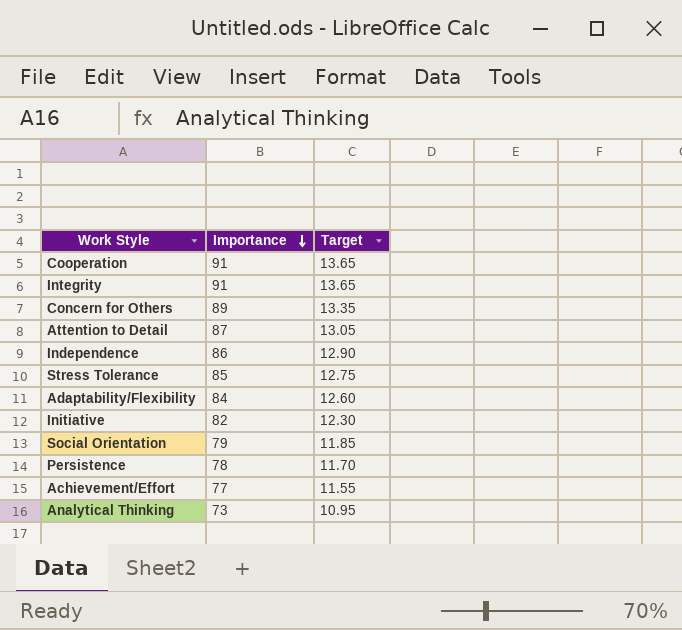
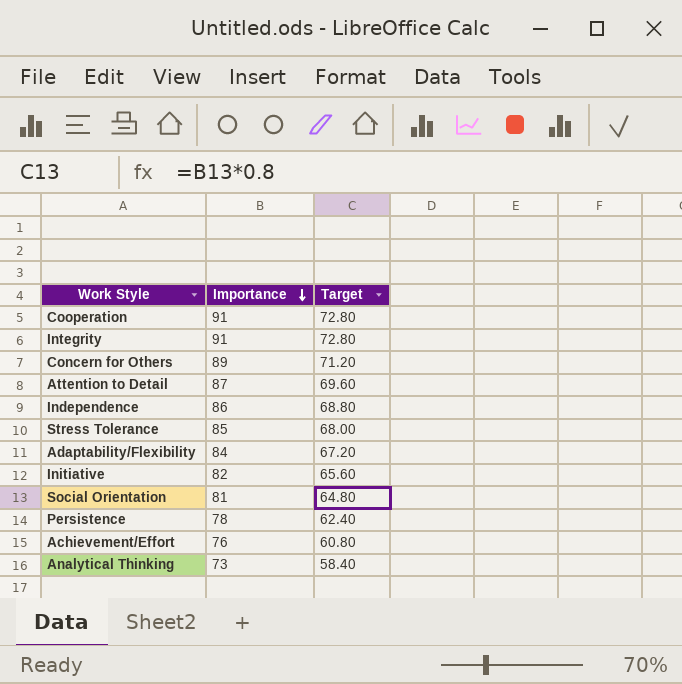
column Target | formula: [Importance] * 0.15 -> [Importance] * 0.8
Social Orientation | Importance: 79 -> 81
Achievement/Effort | Importance: 77 -> 76

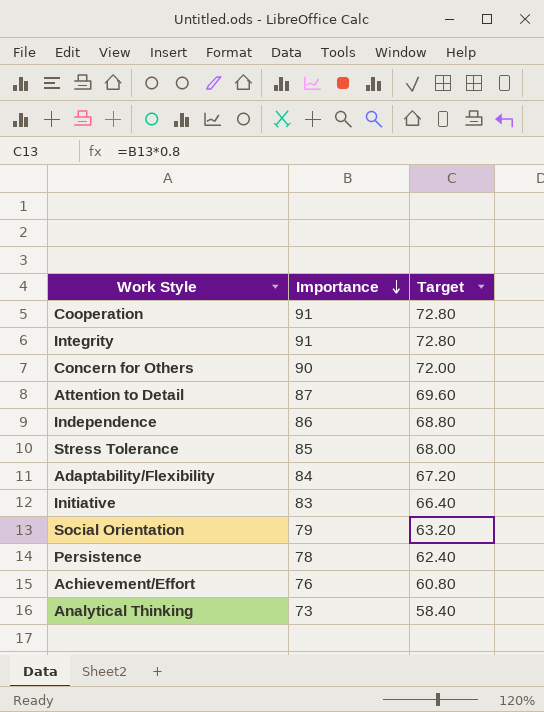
Concern for Others | Importance: 89 -> 90
Concern for Others | Target: 71.20 -> 72.00
Initiative | Importance: 82 -> 83
Initiative | Target: 65.60 -> 66.40
Social Orientation | Importance: 81 -> 79
Social Orientation | Target: 64.80 -> 63.20

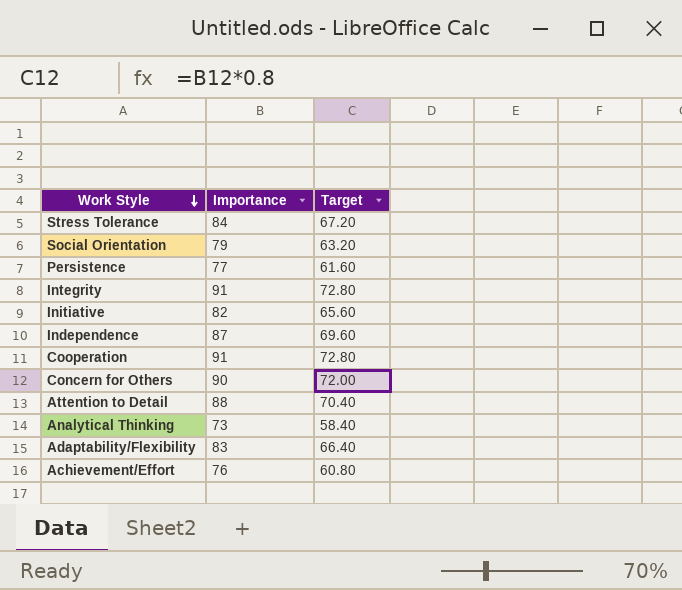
row order: Importance descending -> Work Style descending
Stress Tolerance | Importance: 85 -> 84
Stress Tolerance | Target: 68.00 -> 67.20
Persistence | Importance: 78 -> 77
Persistence | Target: 62.40 -> 61.60
Initiative | Importance: 83 -> 82
Initiative | Target: 66.40 -> 65.60
Independence | Importance: 86 -> 87
Independence | Target: 68.80 -> 69.60
Attention to Detail | Importance: 87 -> 88
Attention to Detail | Target: 69.60 -> 70.40
Adaptability/Flexibility | Importance: 84 -> 83
Adaptability/Flexibility | Target: 67.20 -> 66.40

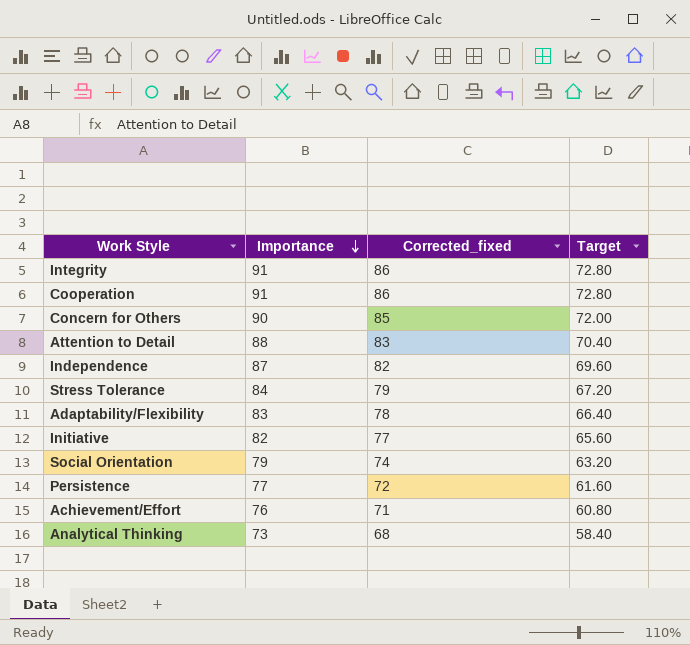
row order: Work Style descending -> Importance descending
column Corrected_fixed | formula: none -> [Importance] - 5

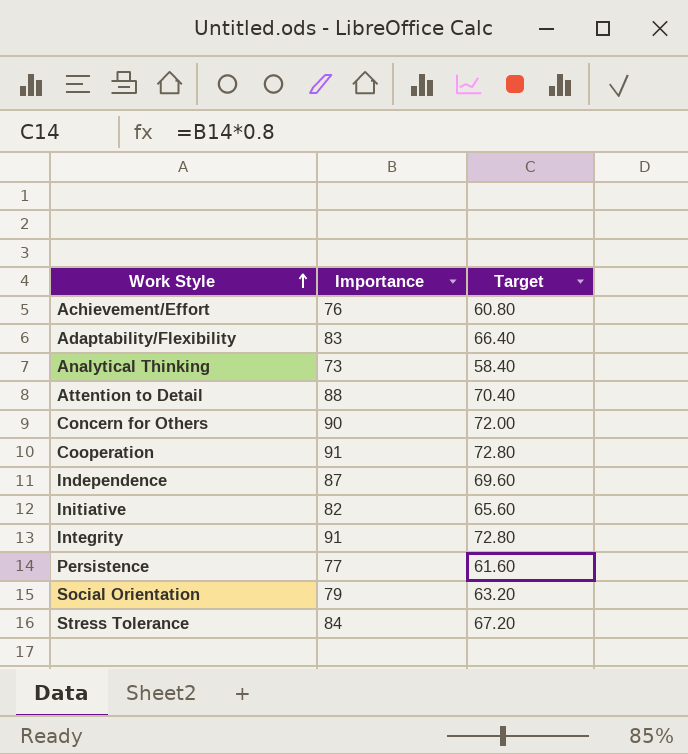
row order: Importance descending -> Work Style ascending
column Corrected_fixed | formula: [Importance] - 5 -> none

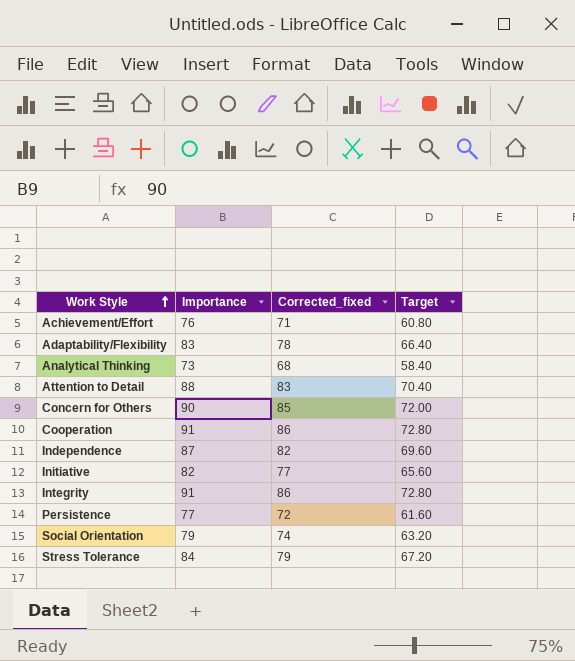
column Corrected_fixed | formula: none -> [Importance] - 5

